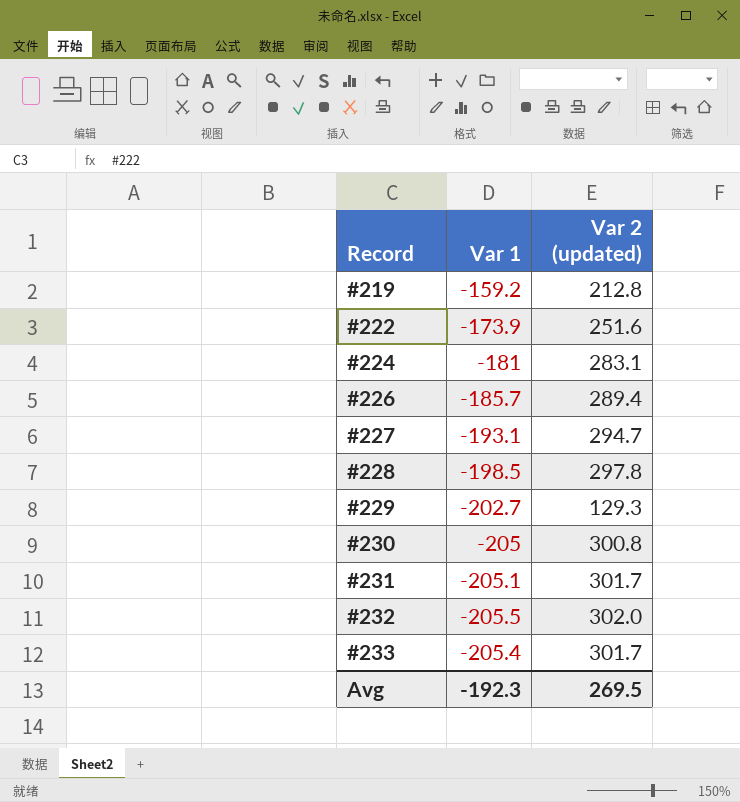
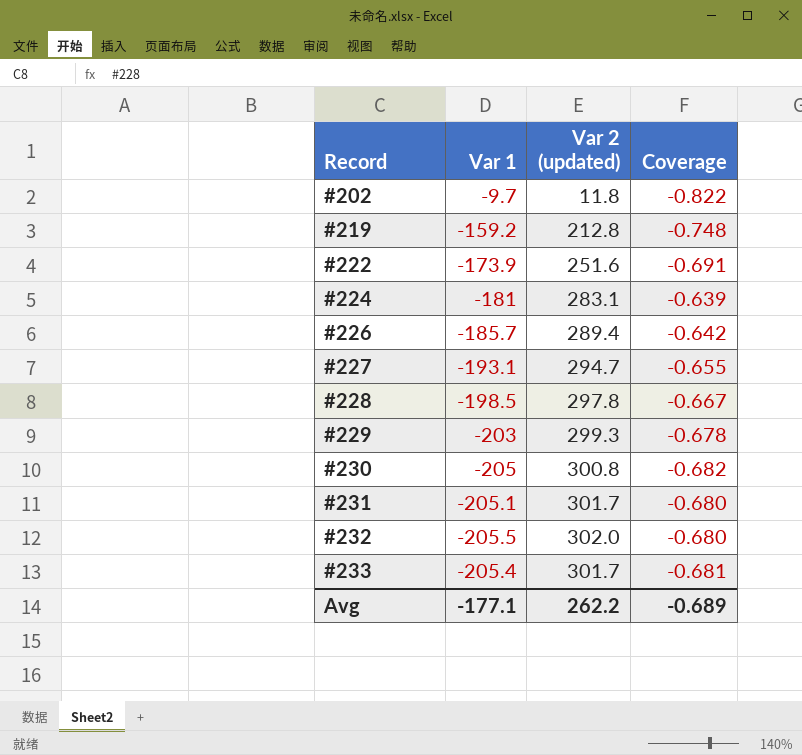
column Coverage | formula: none -> [Var 1] / [Var 2 (updated)]
row #202: none -> -9.7 | 11.8 | -0.822
#229 | Var 1: -202.7 -> -203
#229 | Var 2 (updated): 129.3 -> 299.3
Avg | Var 1: -192.3 -> -177.1
Avg | Var 2 (updated): 269.5 -> 262.2

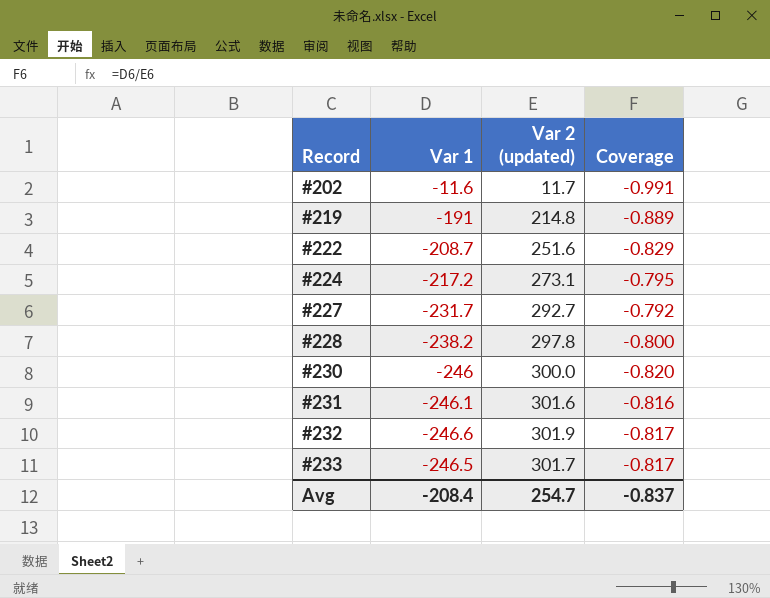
row #226: -185.7 | 289.4 | -0.642 -> none
row #229: -203 | 299.3 | -0.678 -> none
#202 | Var 1: -9.7 -> -11.6
#202 | Var 2 (updated): 11.8 -> 11.7
#202 | Coverage: -0.822 -> -0.991
#219 | Var 1: -159.2 -> -191
#219 | Var 2 (updated): 212.8 -> 214.8
#219 | Coverage: -0.748 -> -0.889
#222 | Var 1: -173.9 -> -208.7
#222 | Coverage: -0.691 -> -0.829
#224 | Var 1: -181 -> -217.2
#224 | Var 2 (updated): 283.1 -> 273.1
#224 | Coverage: -0.639 -> -0.795
#227 | Var 1: -193.1 -> -231.7
#227 | Var 2 (updated): 294.7 -> 292.7
#227 | Coverage: -0.655 -> -0.792
#228 | Var 1: -198.5 -> -238.2
#228 | Coverage: -0.667 -> -0.800
#230 | Var 1: -205 -> -246
#230 | Var 2 (updated): 300.8 -> 300.0
#230 | Coverage: -0.682 -> -0.820
#231 | Var 1: -205.1 -> -246.1
#231 | Var 2 (updated): 301.7 -> 301.6
#231 | Coverage: -0.680 -> -0.816
#232 | Var 1: -205.5 -> -246.6
#232 | Var 2 (updated): 302.0 -> 301.9
#232 | Coverage: -0.680 -> -0.817
#233 | Var 1: -205.4 -> -246.5
#233 | Coverage: -0.681 -> -0.817
Avg | Var 1: -177.1 -> -208.4
Avg | Var 2 (updated): 262.2 -> 254.7
Avg | Coverage: -0.689 -> -0.837

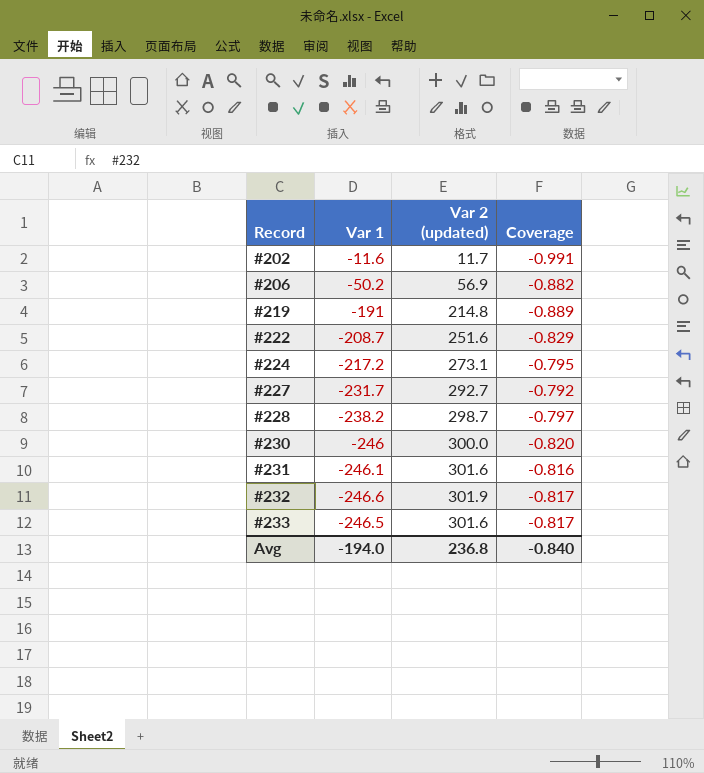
row #206: none -> -50.2 | 56.9 | -0.882
#228 | Var 2 (updated): 297.8 -> 298.7
#228 | Coverage: -0.800 -> -0.797
#233 | Var 2 (updated): 301.7 -> 301.6
Avg | Var 1: -208.4 -> -194.0
Avg | Var 2 (updated): 254.7 -> 236.8
Avg | Coverage: -0.837 -> -0.840

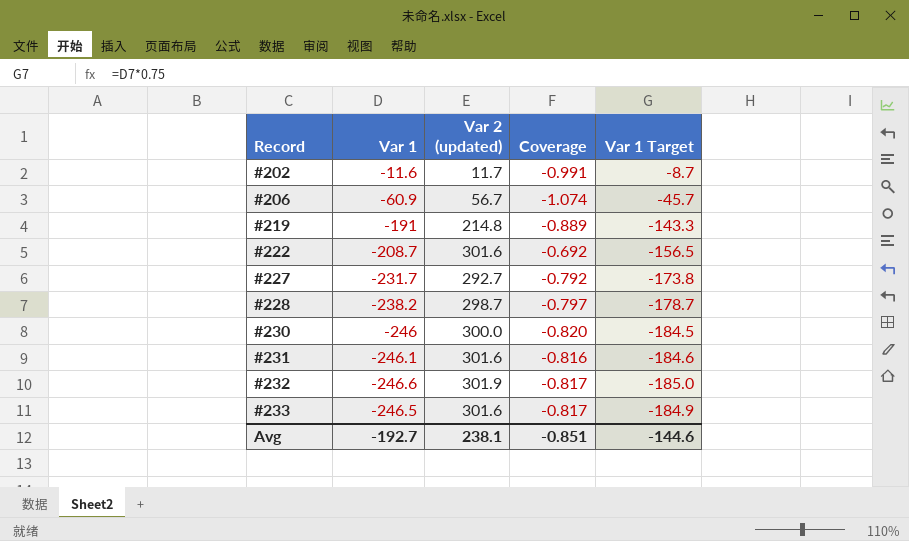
column Var 1 Target | formula: none -> [Var 1] * 0.75
row #224: -217.2 | 273.1 | -0.795 -> none
#206 | Var 1: -50.2 -> -60.9
#206 | Var 2 (updated): 56.9 -> 56.7
#206 | Coverage: -0.882 -> -1.074
#222 | Var 2 (updated): 251.6 -> 301.6
#222 | Coverage: -0.829 -> -0.692
Avg | Var 1: -194.0 -> -192.7
Avg | Var 2 (updated): 236.8 -> 238.1
Avg | Coverage: -0.840 -> -0.851

